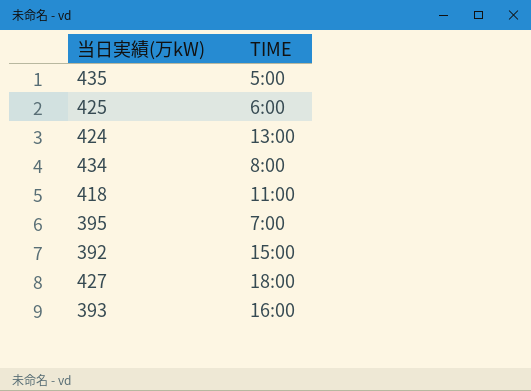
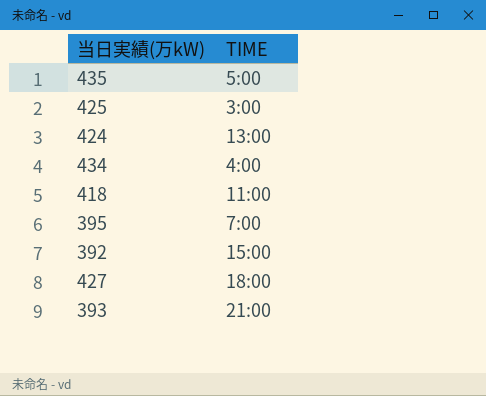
425 | TIME: 6:00 -> 3:00
434 | TIME: 8:00 -> 4:00
393 | TIME: 16:00 -> 21:00

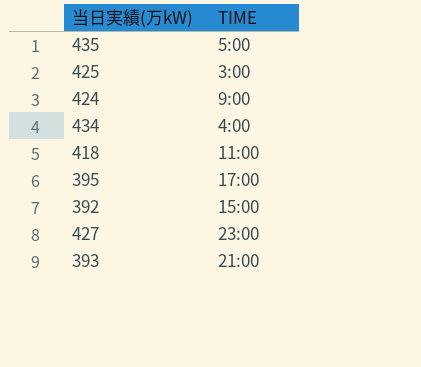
424 | TIME: 13:00 -> 9:00
395 | TIME: 7:00 -> 17:00
427 | TIME: 18:00 -> 23:00

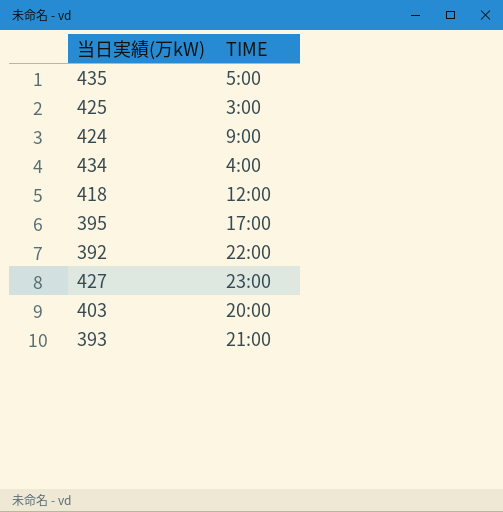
418 | TIME: 11:00 -> 12:00
392 | TIME: 15:00 -> 22:00
row 403: none -> 20:00

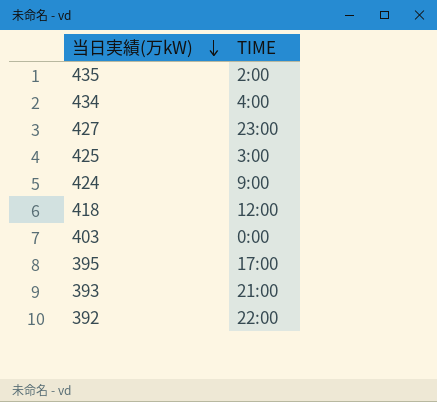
row order: none -> 当日実績(万kW) descending
435 | TIME: 5:00 -> 2:00
403 | TIME: 20:00 -> 0:00

